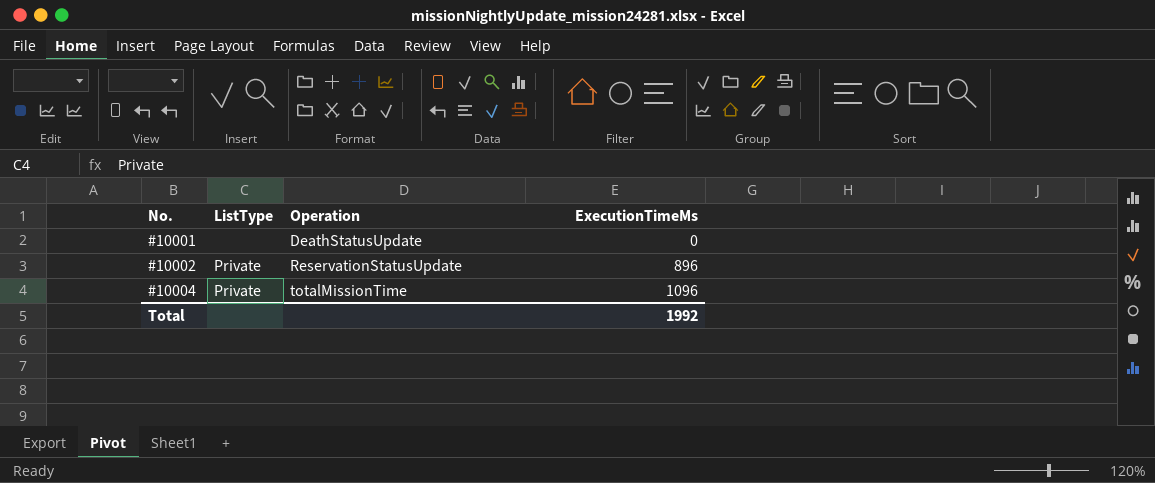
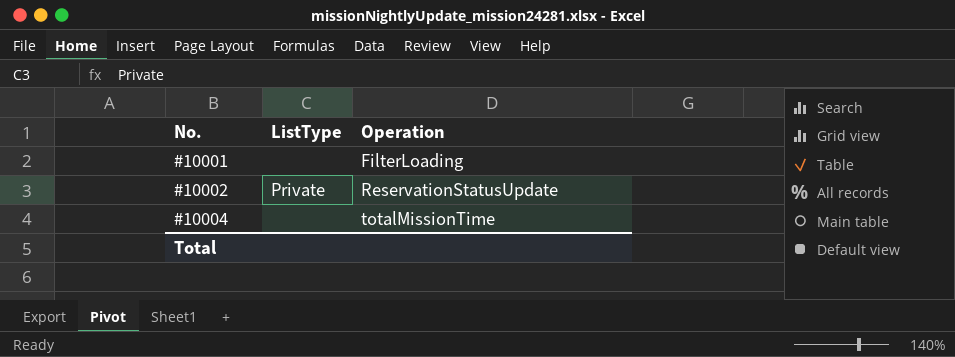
column ExecutionTimeMs | position: 4 -> none
#10001 | Operation: DeathStatusUpdate -> FilterLoading
#10004 | ListType: Private -> none

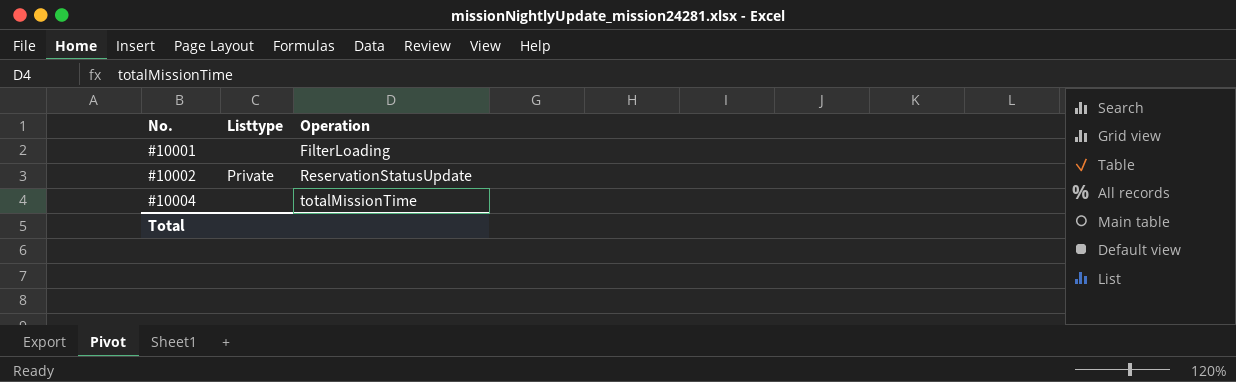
column name: ListType -> Listtype

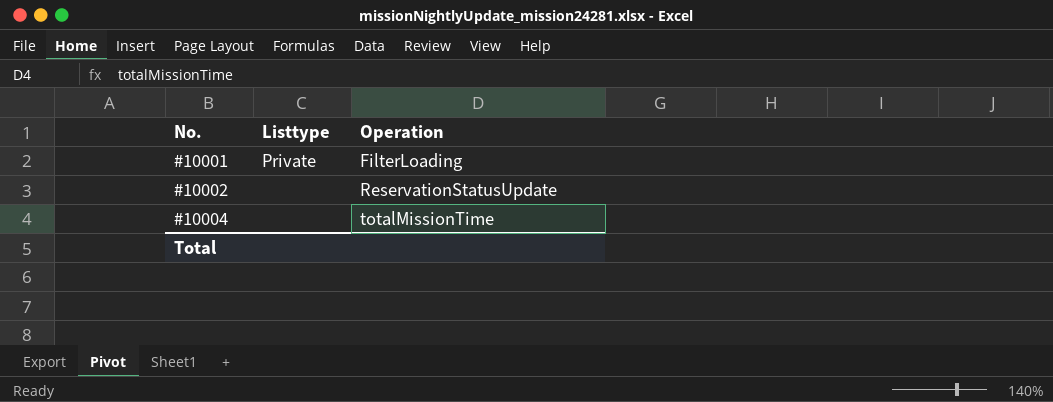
#10001 | Listtype: none -> Private
#10002 | Listtype: Private -> none

